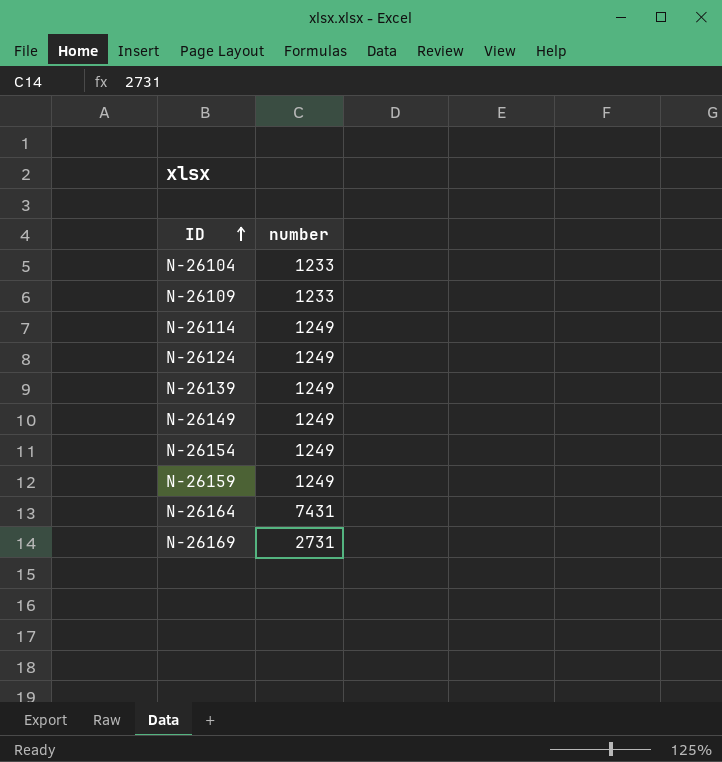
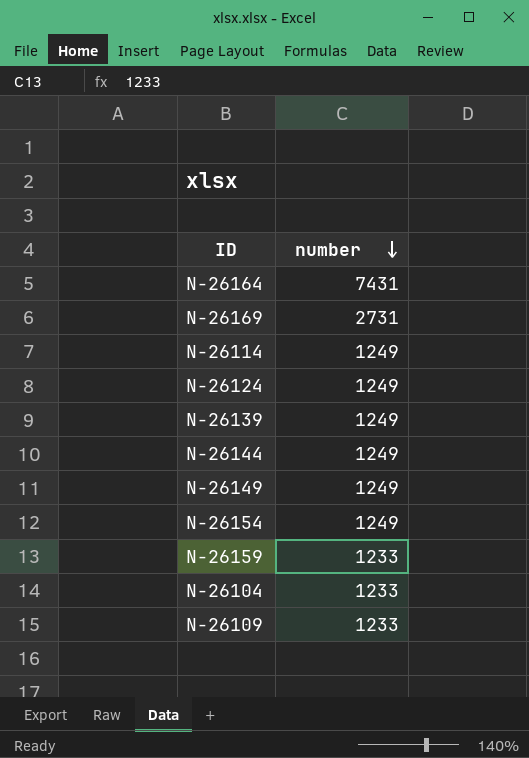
row order: ID ascending -> number descending
row N-26144: none -> 1249
N-26159 | number: 1249 -> 1233

